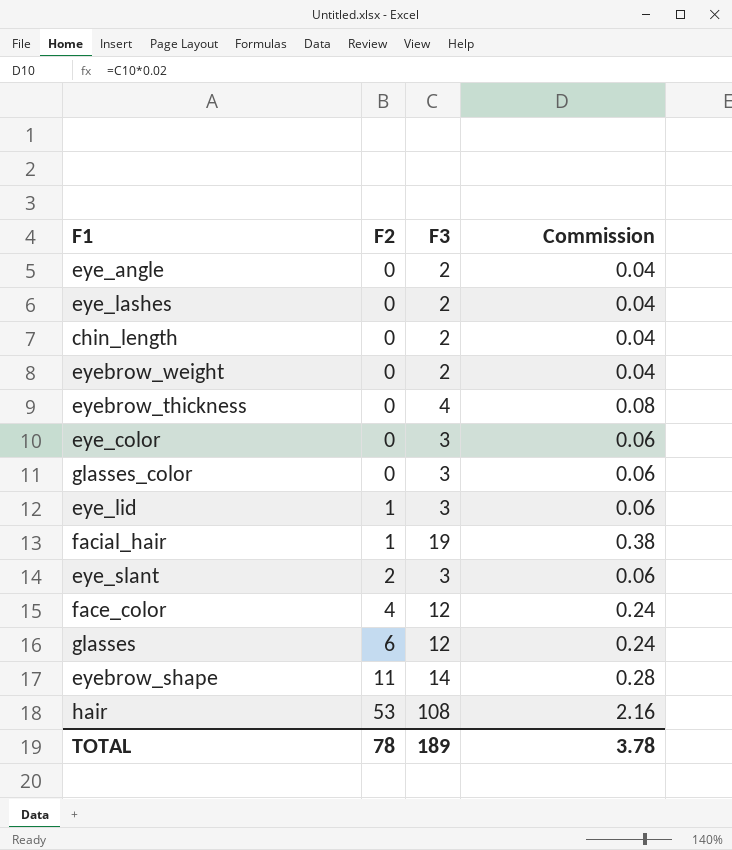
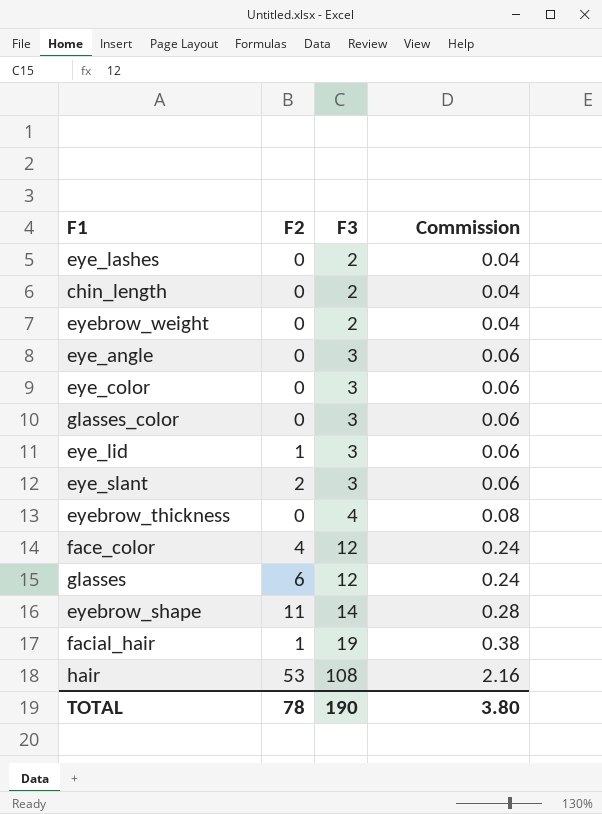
row order: F2 ascending -> F3 ascending
eye_angle | F3: 2 -> 3
eye_angle | Commission: 0.04 -> 0.06
TOTAL | F3: 189 -> 190
TOTAL | Commission: 3.78 -> 3.80

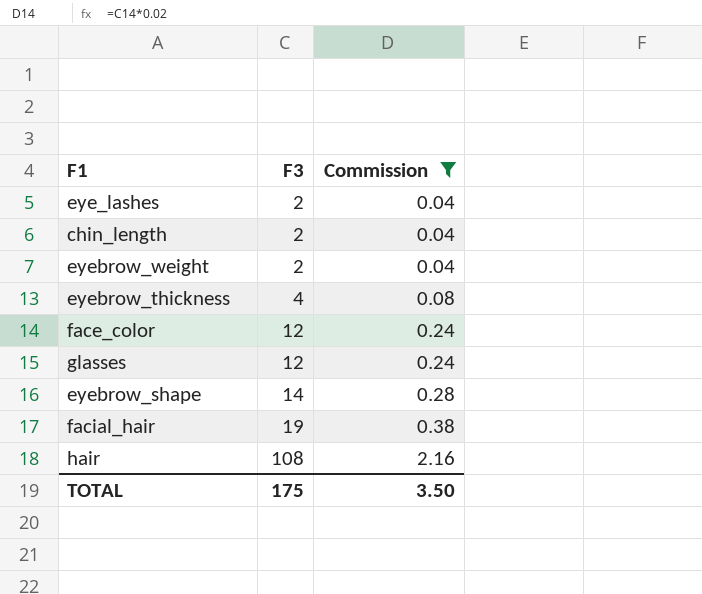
filter: none -> Commission != 0.06
column F2 | position: 2 -> none
TOTAL | F3: 190 -> 175
TOTAL | Commission: 3.80 -> 3.50

